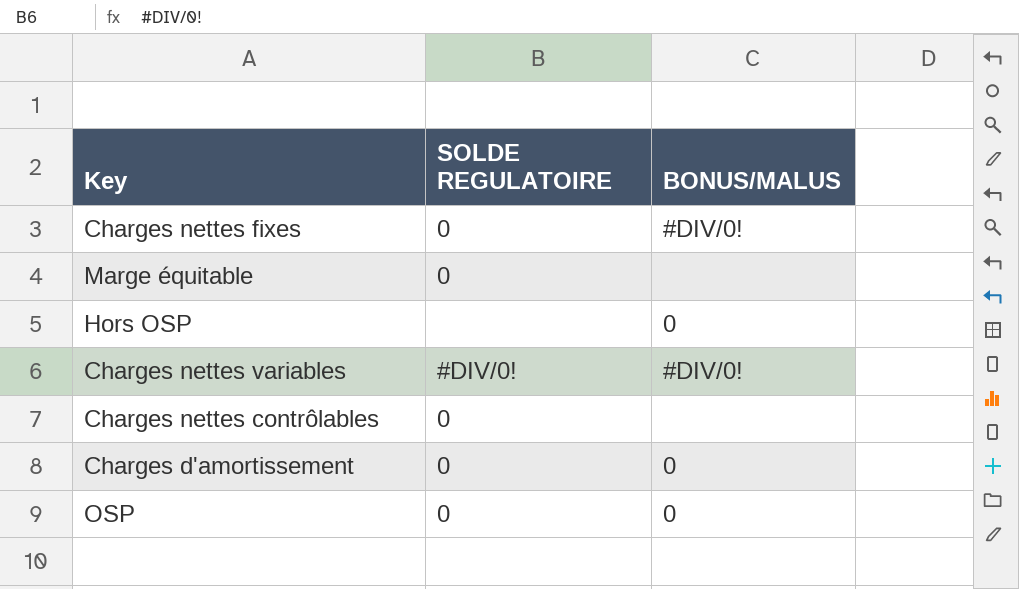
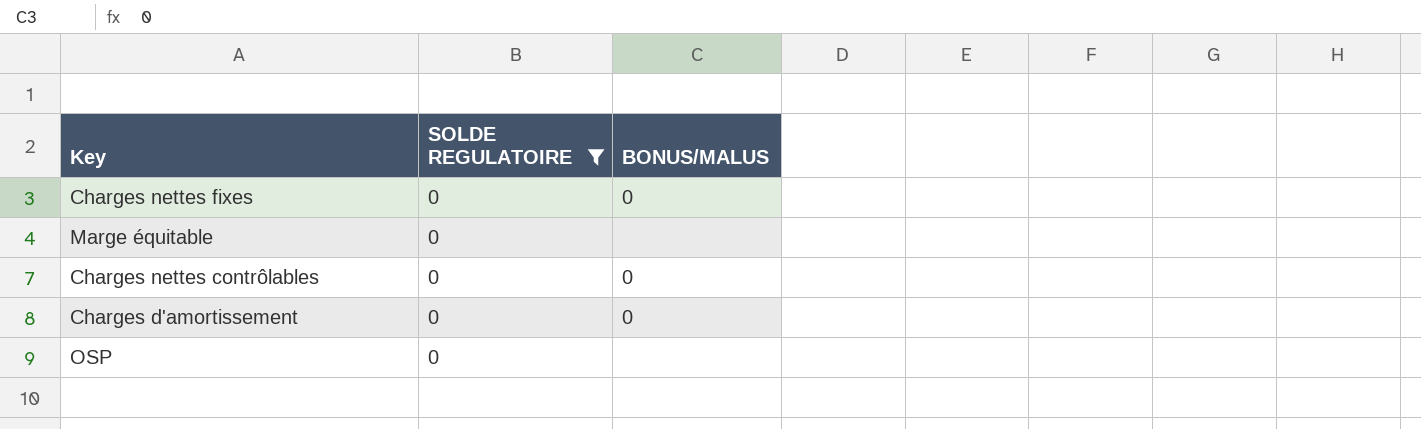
filter: none -> SOLDE REGULATOIRE = 0
Charges nettes fixes | BONUS/MALUS: #DIV/0! -> 0
Charges nettes contrôlables | BONUS/MALUS: none -> 0
OSP | BONUS/MALUS: 0 -> none

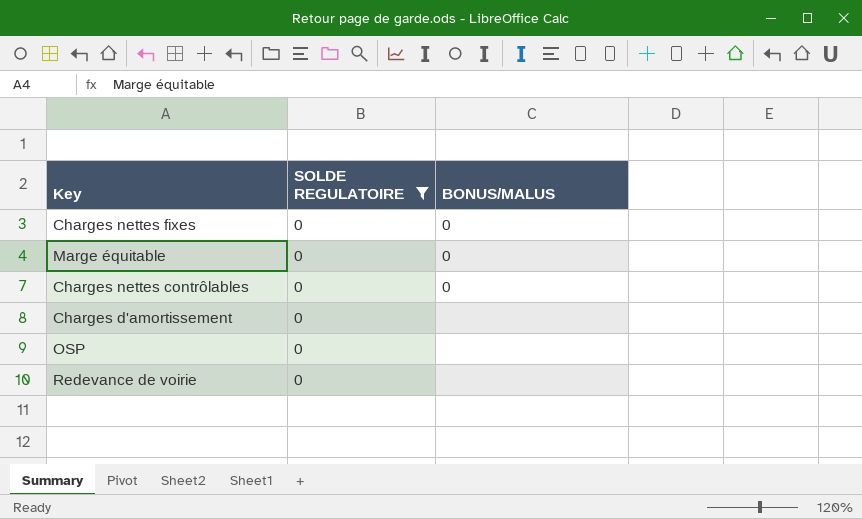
Marge équitable | BONUS/MALUS: none -> 0
Charges d'amortissement | BONUS/MALUS: 0 -> none
row Redevance de voirie: none -> 0 | none

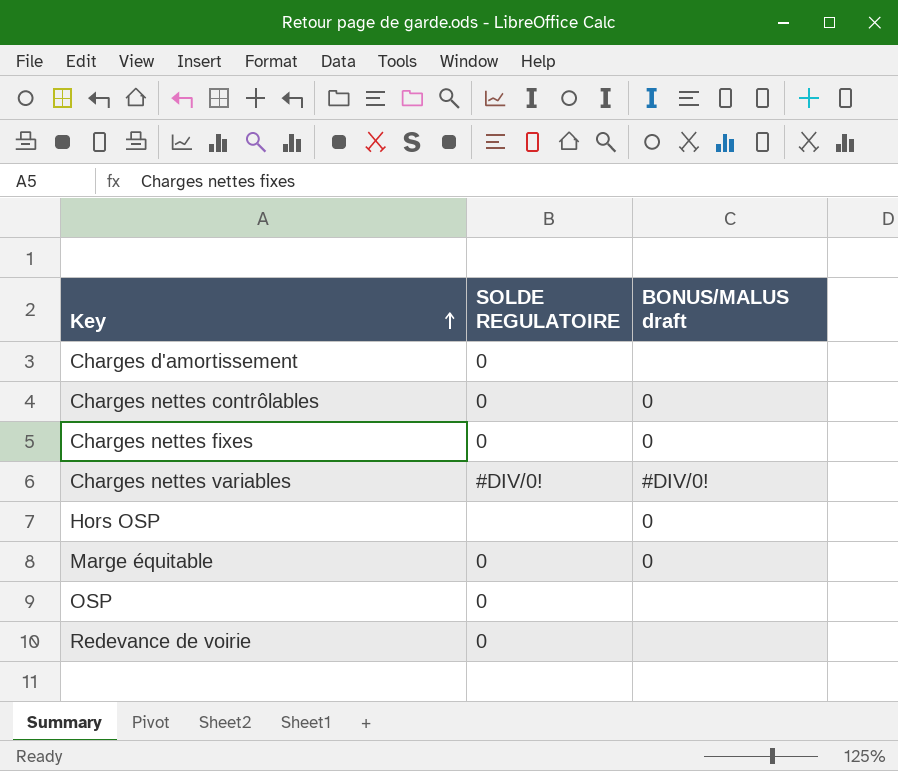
filter: SOLDE REGULATOIRE = 0 -> none
row order: none -> Key ascending
column name: BONUS/MALUS -> BONUS/MALUS draft

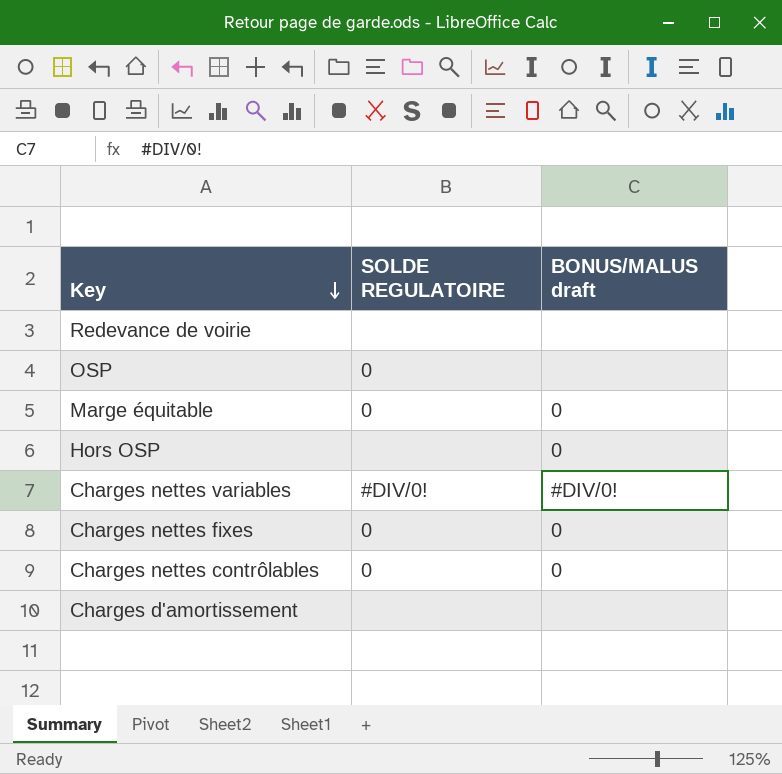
row order: Key ascending -> Key descending
Redevance de voirie | SOLDE REGULATOIRE: 0 -> none
Charges d'amortissement | SOLDE REGULATOIRE: 0 -> none

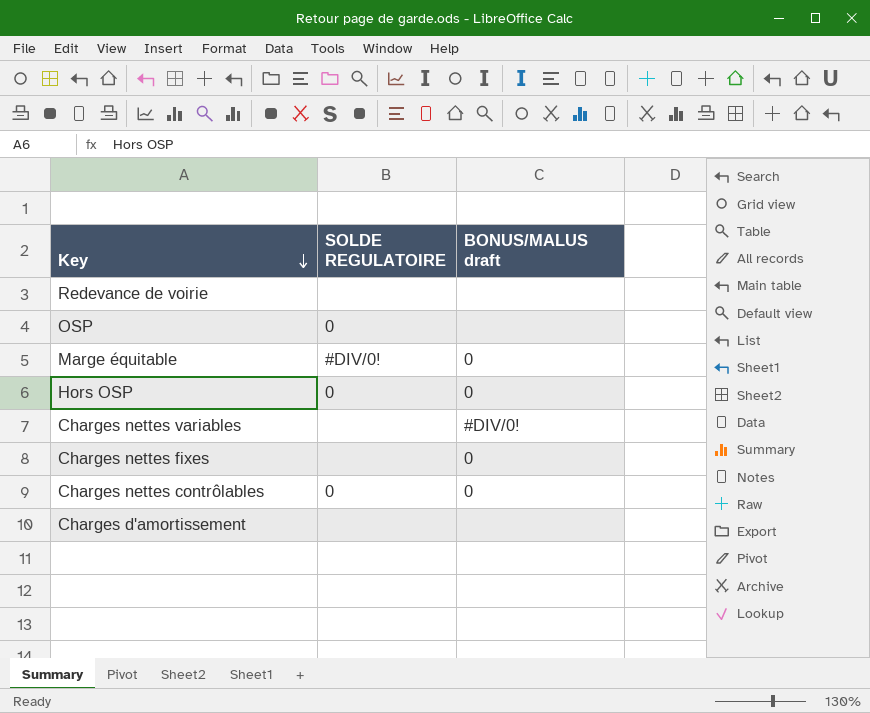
Marge équitable | SOLDE REGULATOIRE: 0 -> #DIV/0!
Hors OSP | SOLDE REGULATOIRE: none -> 0
Charges nettes variables | SOLDE REGULATOIRE: #DIV/0! -> none
Charges nettes fixes | SOLDE REGULATOIRE: 0 -> none

